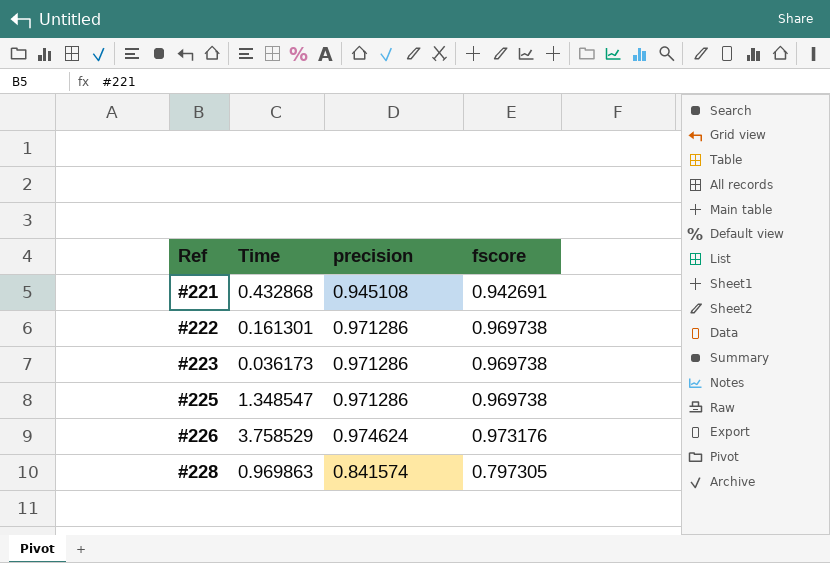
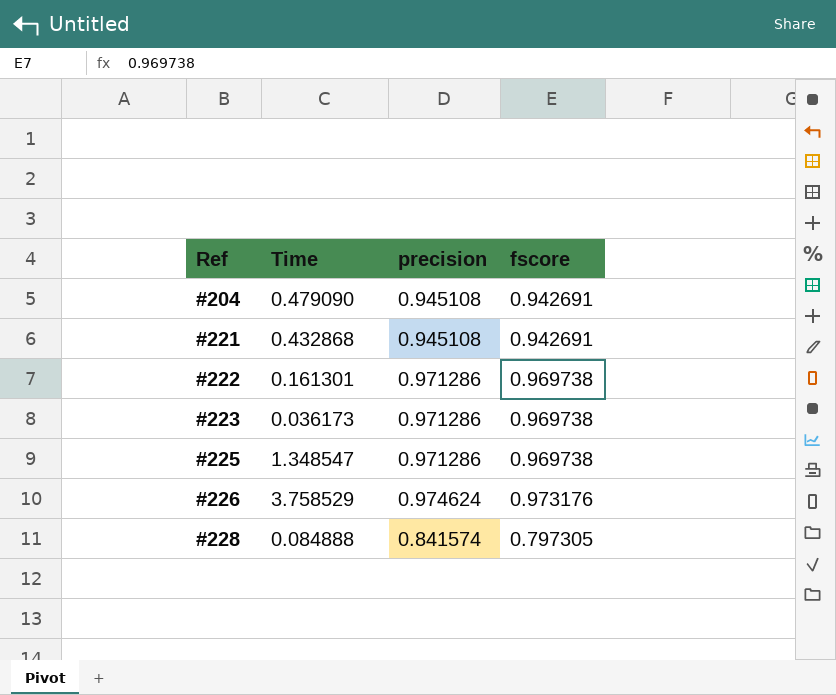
row #204: none -> 0.479090 | 0.945108 | 0.942691
#228 | Time: 0.969863 -> 0.084888

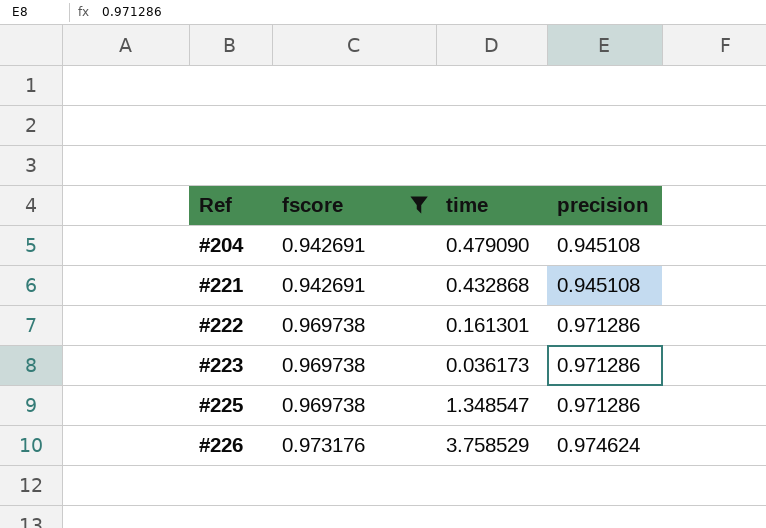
filter: none -> fscore != 0.797305
column fscore | position: 4 -> 2
column name: Time -> time

